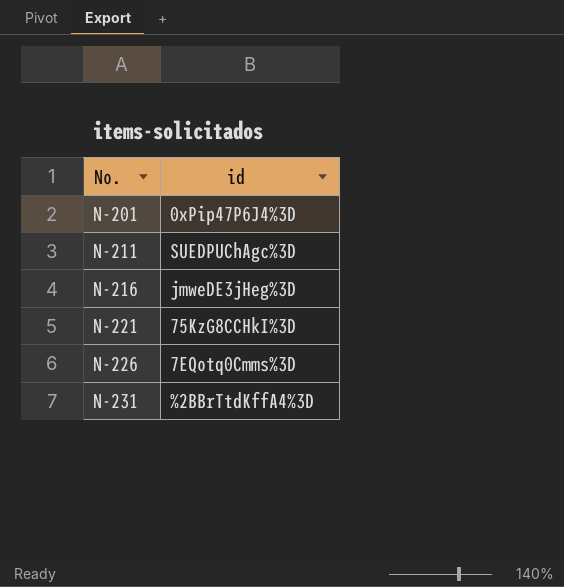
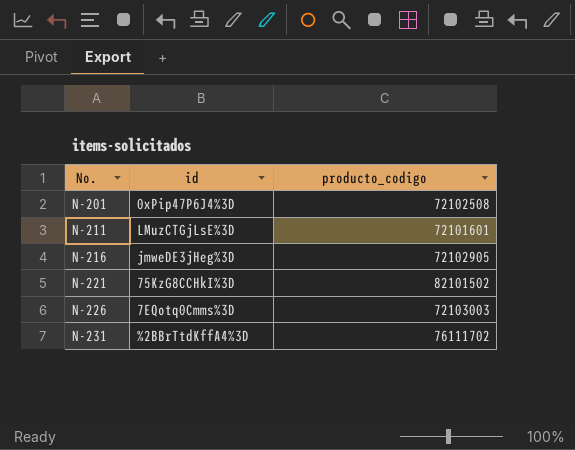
column producto_codigo | position: none -> 3
N-211 | id: SUEDPUChAgc%3D -> LMuzCTGjLsE%3D

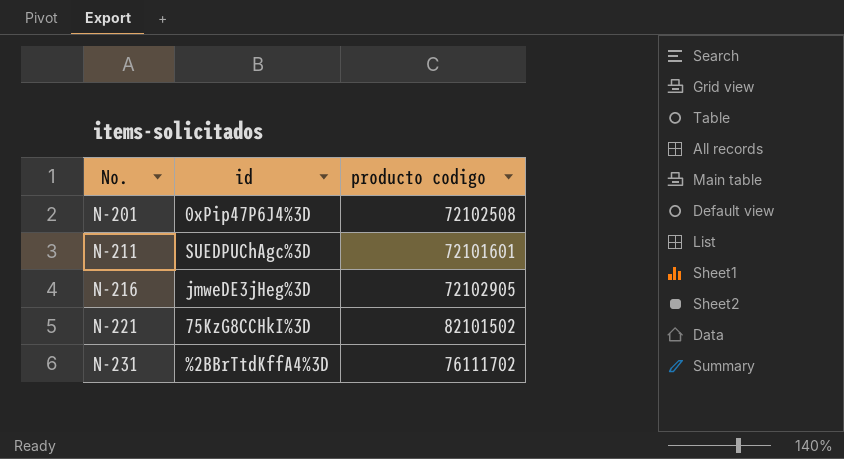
column name: producto_codigo -> producto codigo
row N-226: 7EQotq0Cmms%3D | 72103003 -> none
N-211 | id: LMuzCTGjLsE%3D -> SUEDPUChAgc%3D

